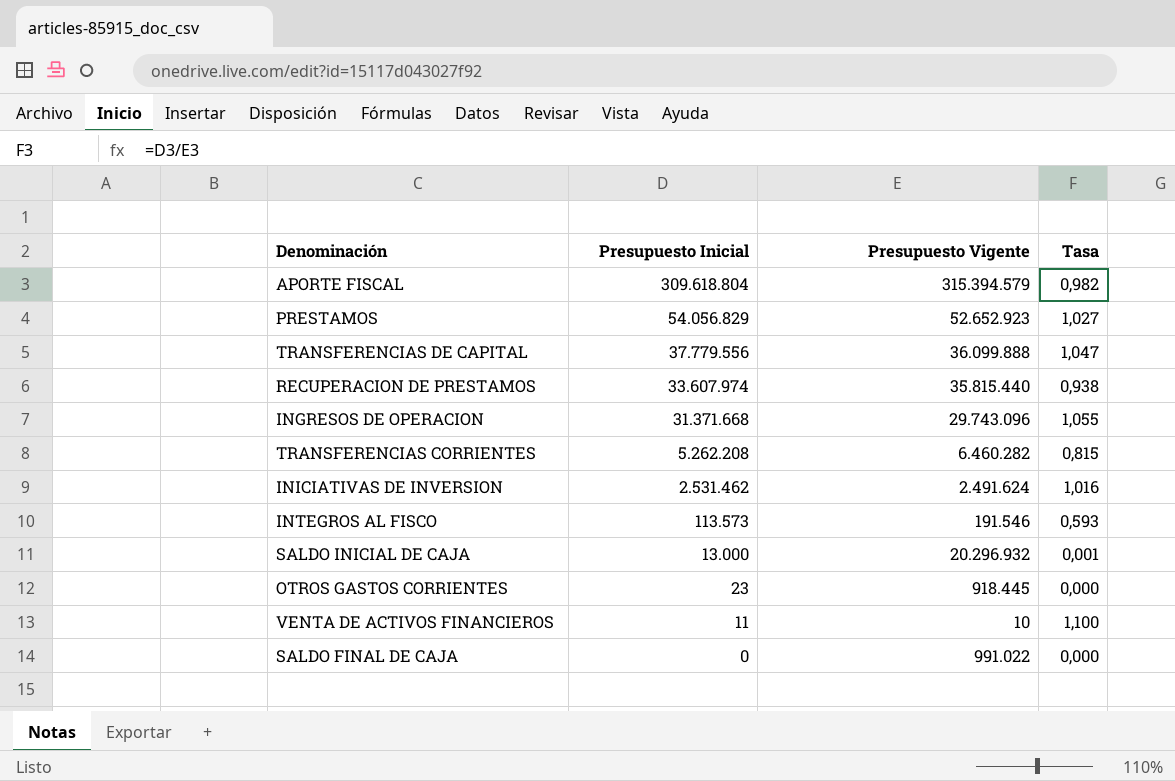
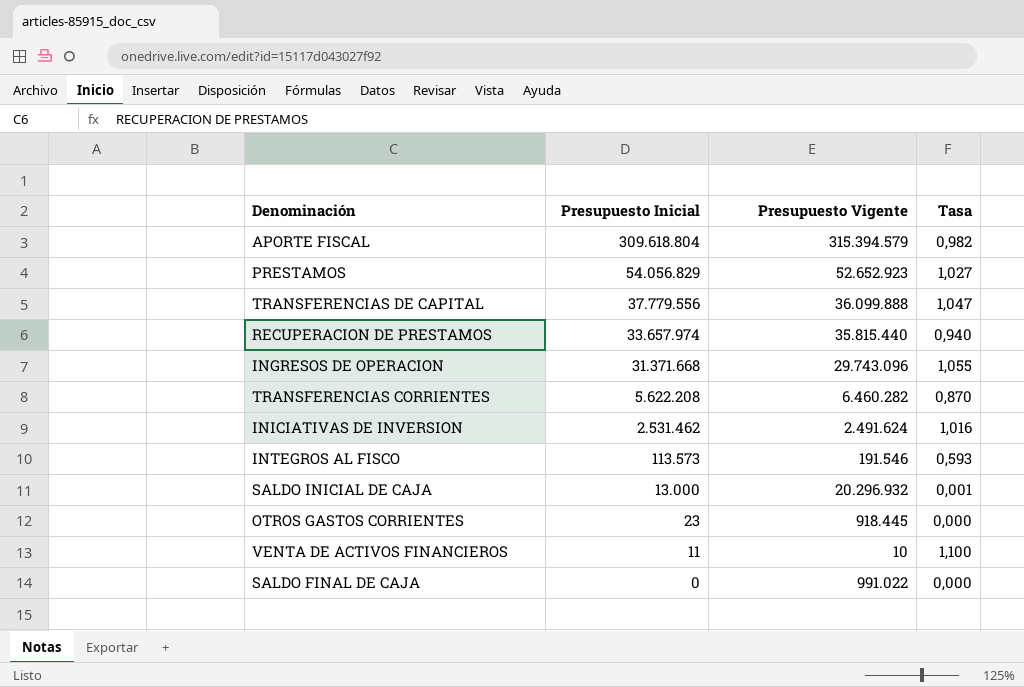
RECUPERACION DE PRESTAMOS | Presupuesto Inicial: 33.607.974 -> 33.657.974
RECUPERACION DE PRESTAMOS | Tasa: 0,938 -> 0,940
TRANSFERENCIAS CORRIENTES | Presupuesto Inicial: 5.262.208 -> 5.622.208
TRANSFERENCIAS CORRIENTES | Tasa: 0,815 -> 0,870

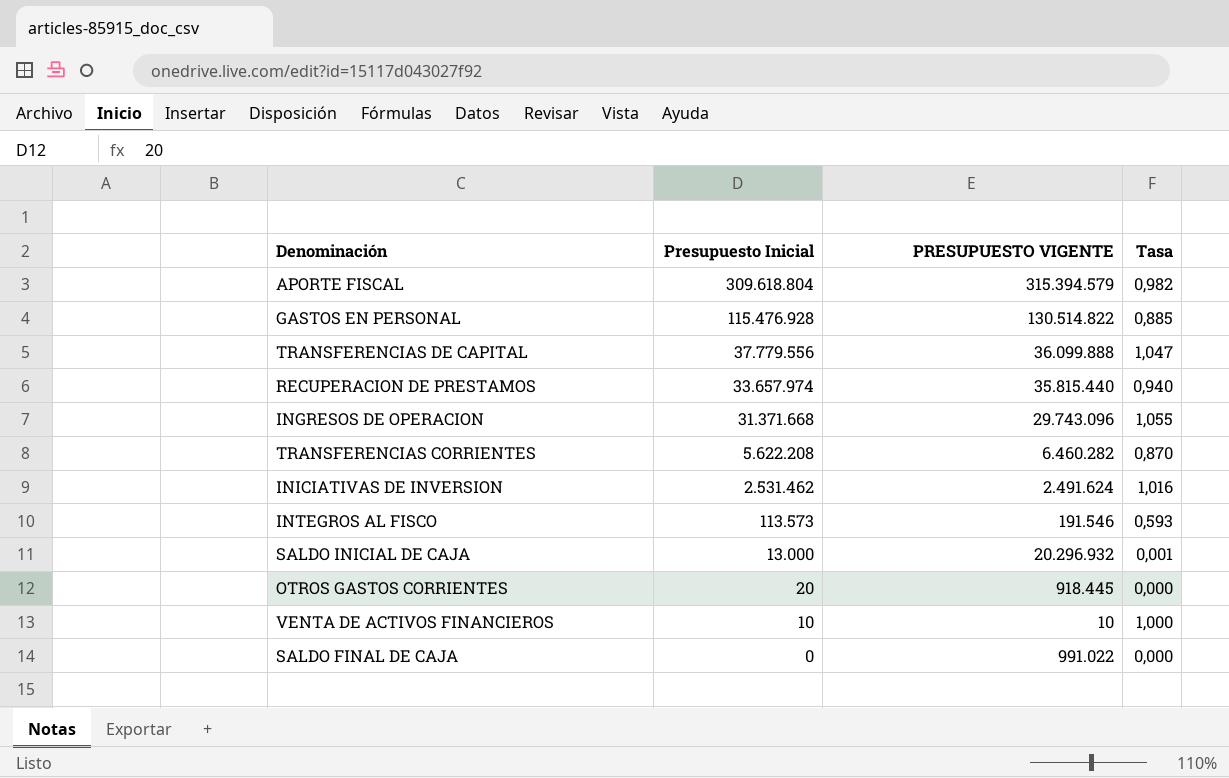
column name: Presupuesto Vigente -> PRESUPUESTO VIGENTE
row PRESTAMOS: 54.056.829 | 52.652.923 | 1,027 -> none
row GASTOS EN PERSONAL: none -> 115.476.928 | 130.514.822 | 0,885
OTROS GASTOS CORRIENTES | Presupuesto Inicial: 23 -> 20
VENTA DE ACTIVOS FINANCIEROS | Presupuesto Inicial: 11 -> 10
VENTA DE ACTIVOS FINANCIEROS | Tasa: 1,100 -> 1,000

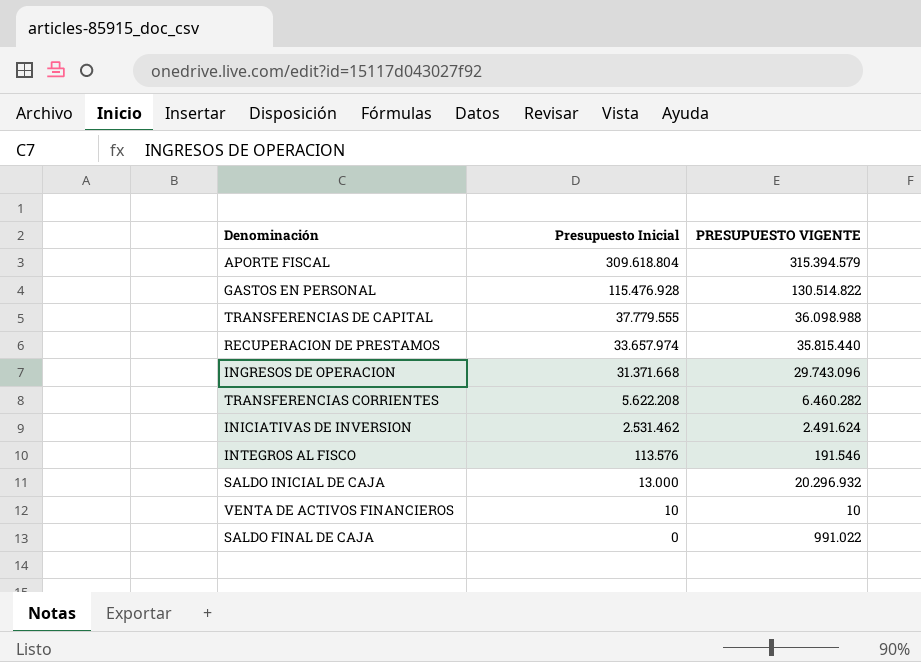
column Tasa | formula: [Presupuesto Inicial] / [PRESUPUESTO VIGENTE] -> none
row OTROS GASTOS CORRIENTES: 20 | 918.445 | 0,000 -> none
TRANSFERENCIAS DE CAPITAL | Presupuesto Inicial: 37.779.556 -> 37.779.555
TRANSFERENCIAS DE CAPITAL | PRESUPUESTO VIGENTE: 36.099.888 -> 36.098.988
INTEGROS AL FISCO | Presupuesto Inicial: 113.573 -> 113.576

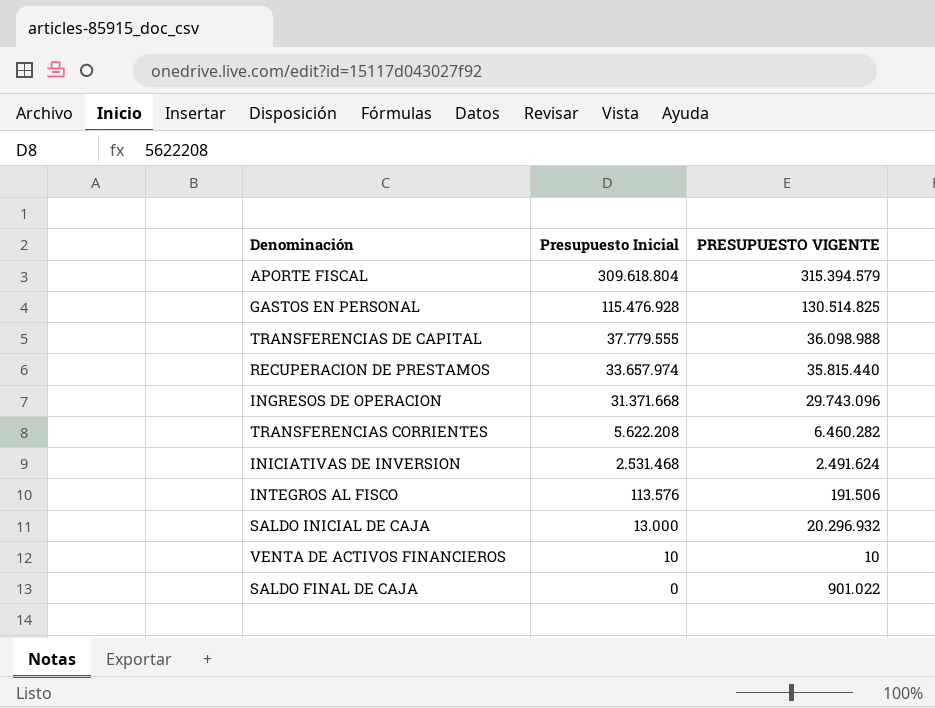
GASTOS EN PERSONAL | PRESUPUESTO VIGENTE: 130.514.822 -> 130.514.825
INICIATIVAS DE INVERSION | Presupuesto Inicial: 2.531.462 -> 2.531.468
INTEGROS AL FISCO | PRESUPUESTO VIGENTE: 191.546 -> 191.506
SALDO FINAL DE CAJA | PRESUPUESTO VIGENTE: 991.022 -> 901.022

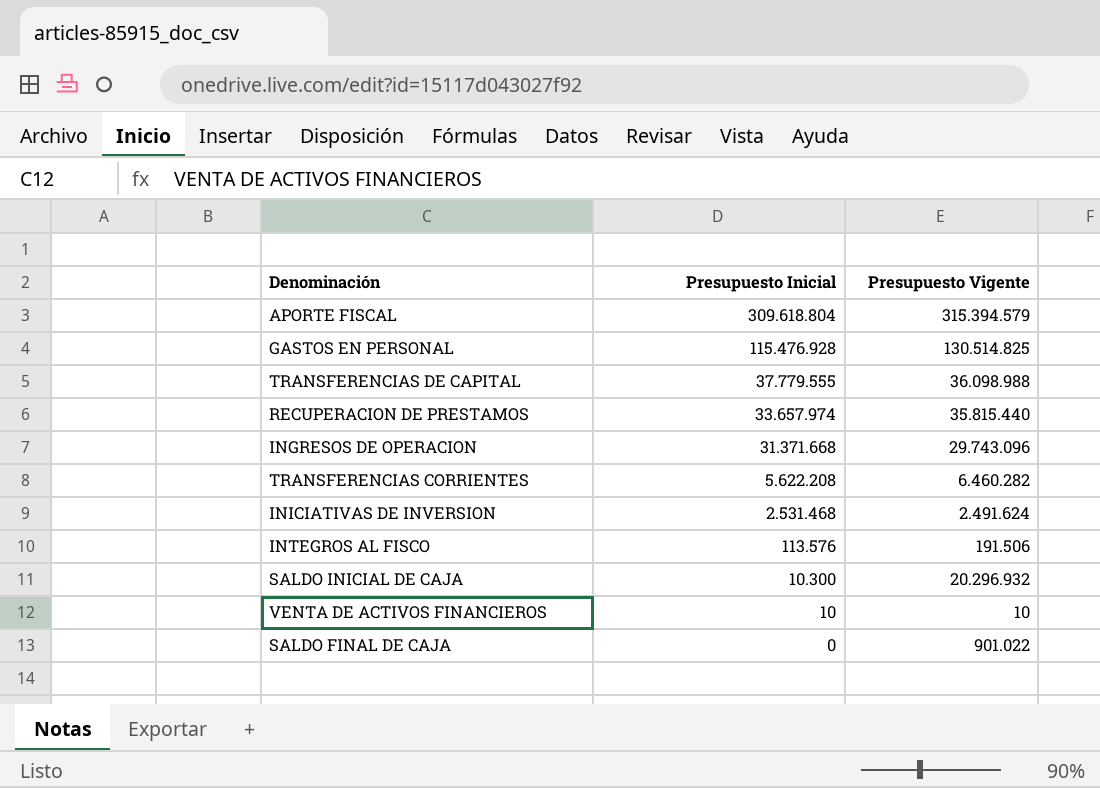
column name: PRESUPUESTO VIGENTE -> Presupuesto Vigente
SALDO INICIAL DE CAJA | Presupuesto Inicial: 13.000 -> 10.300

